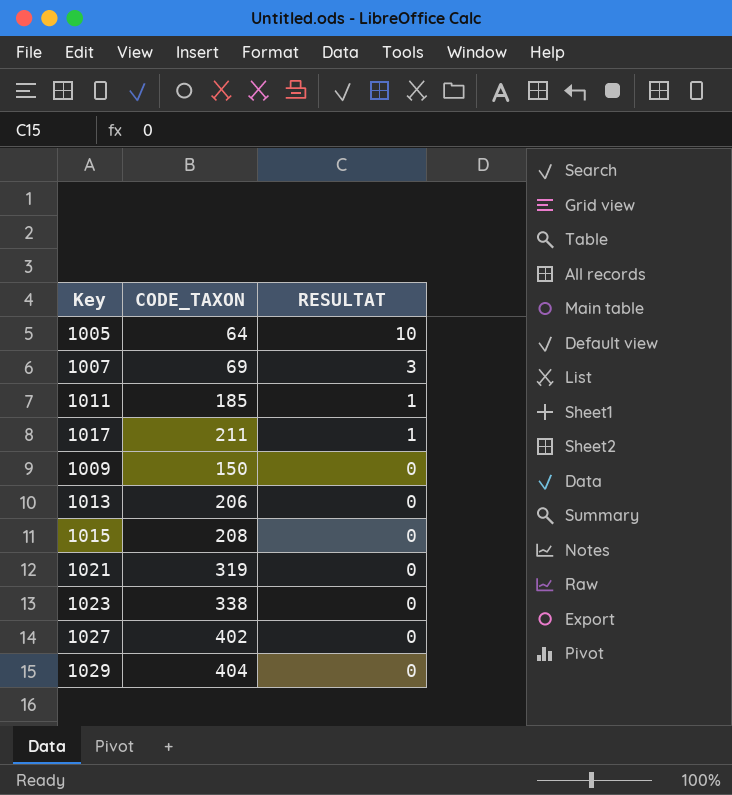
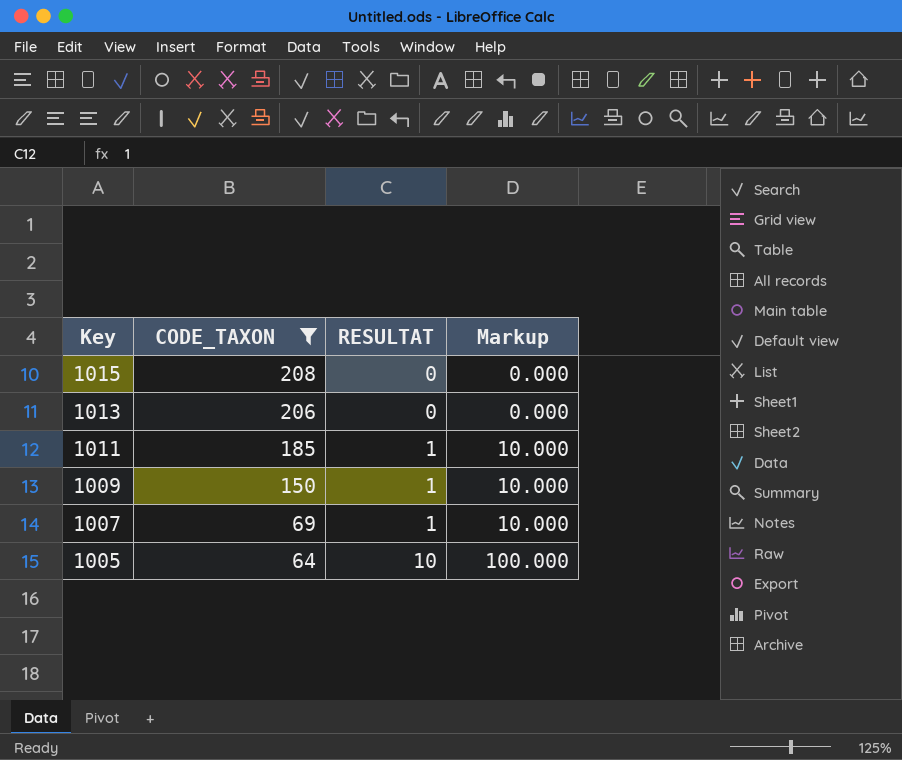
filter: none -> CODE_TAXON <= 208
row order: RESULTAT descending -> Key descending
column Markup | formula: none -> [RESULTAT] * 10
1009 | RESULTAT: 0 -> 1
1007 | RESULTAT: 3 -> 1

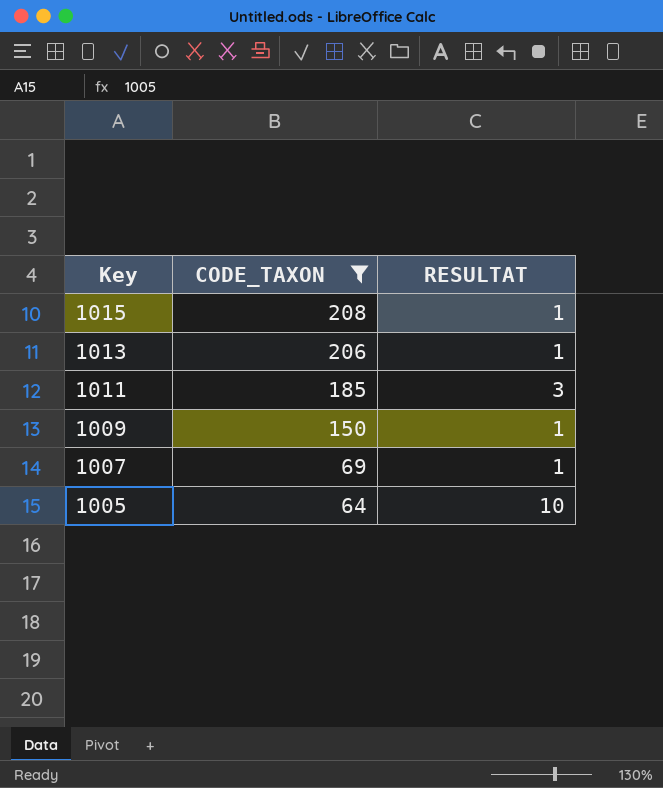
column Markup | formula: [RESULTAT] * 10 -> none
1015 | RESULTAT: 0 -> 1
1013 | RESULTAT: 0 -> 1
1011 | RESULTAT: 1 -> 3

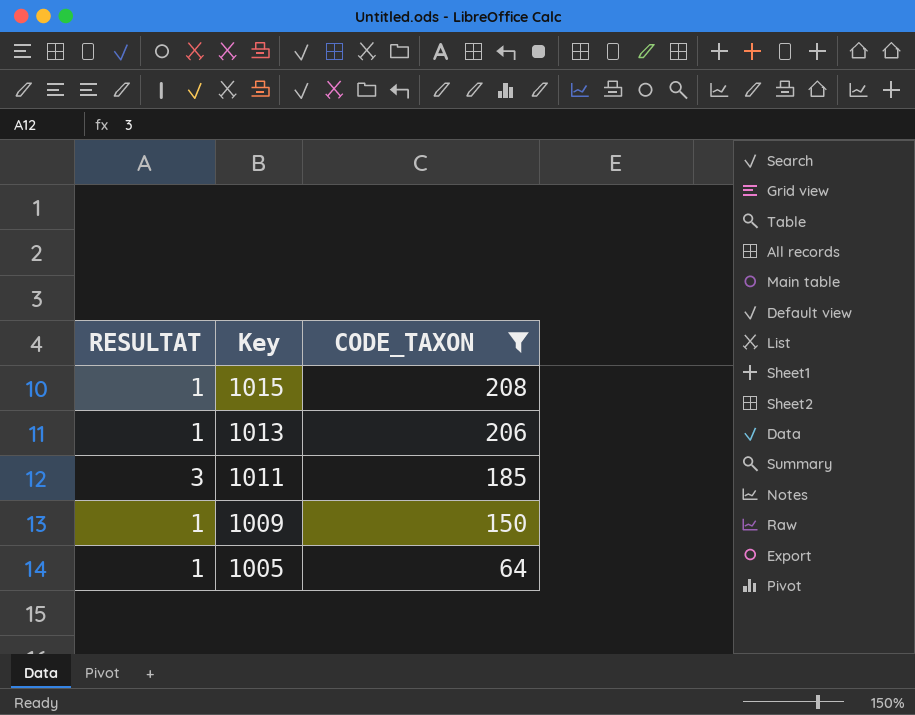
column RESULTAT | position: 3 -> 1
row 1007: 69 | 1 -> none
1005 | RESULTAT: 10 -> 1

